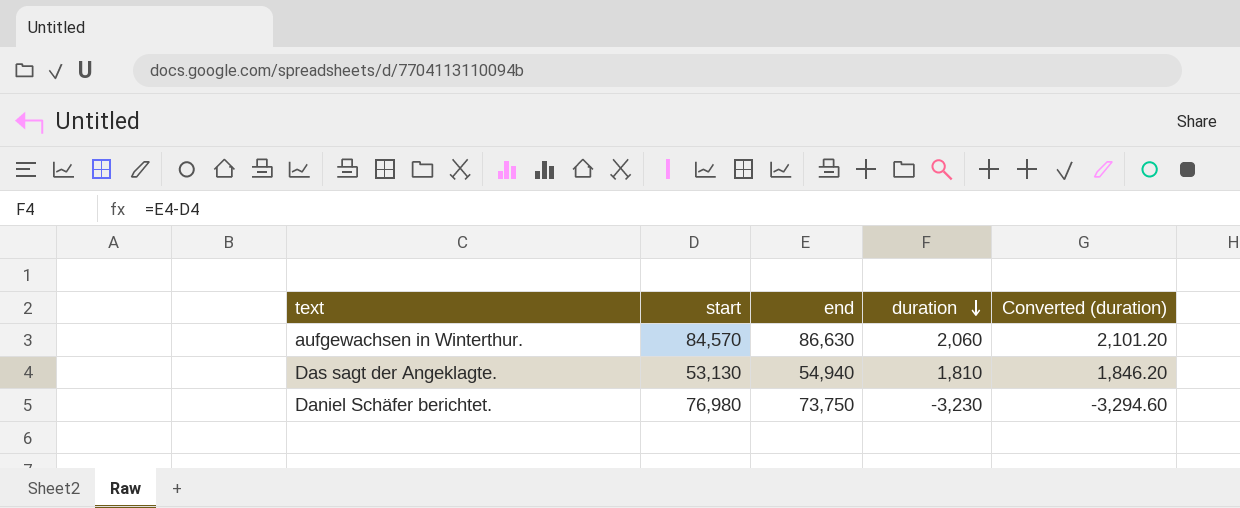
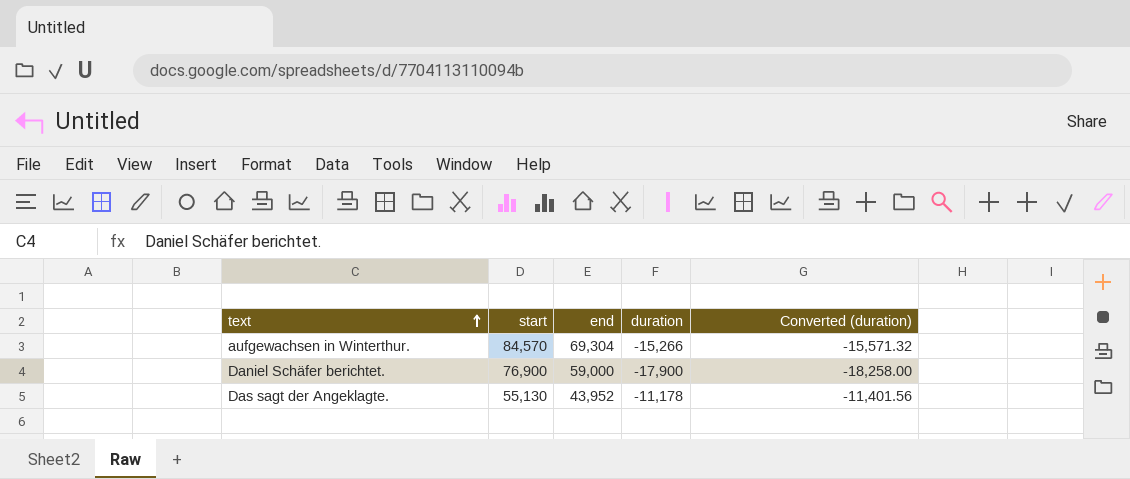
row order: duration descending -> text ascending
aufgewachsen in Winterthur. | end: 86,630 -> 69,304
aufgewachsen in Winterthur. | duration: 2,060 -> -15,266
aufgewachsen in Winterthur. | Converted (duration): 2,101.20 -> -15,571.32
Daniel Schäfer berichtet. | start: 76,980 -> 76,900
Daniel Schäfer berichtet. | end: 73,750 -> 59,000
Daniel Schäfer berichtet. | duration: -3,230 -> -17,900
Daniel Schäfer berichtet. | Converted (duration): -3,294.60 -> -18,258.00
Das sagt der Angeklagte. | start: 53,130 -> 55,130
Das sagt der Angeklagte. | end: 54,940 -> 43,952
Das sagt der Angeklagte. | duration: 1,810 -> -11,178
Das sagt der Angeklagte. | Converted (duration): 1,846.20 -> -11,401.56

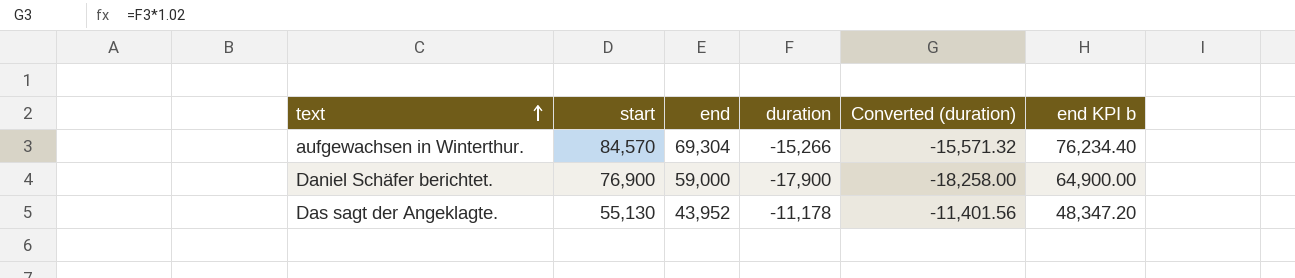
column end KPI b | formula: none -> [end] * 1.1

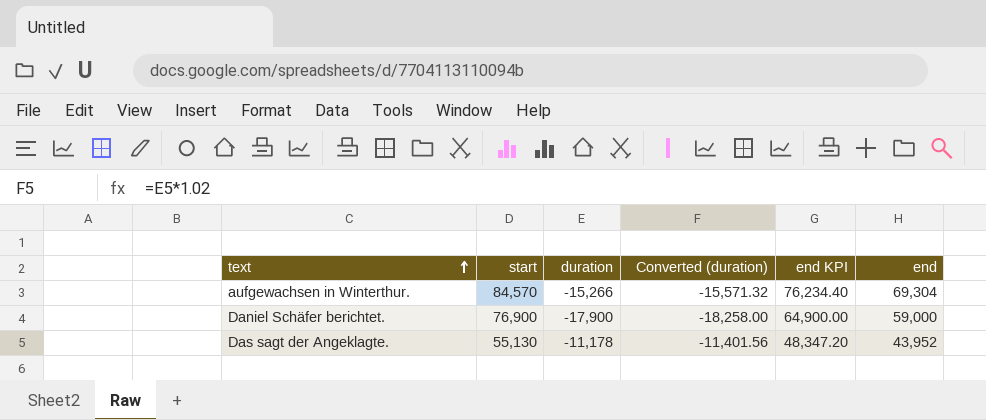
column name: end KPI b -> end KPI
column end | position: 3 -> 6

